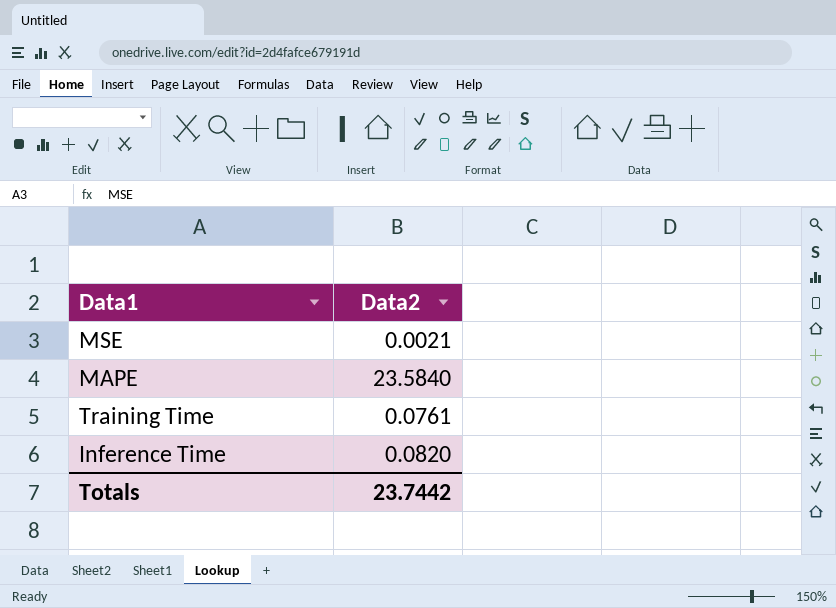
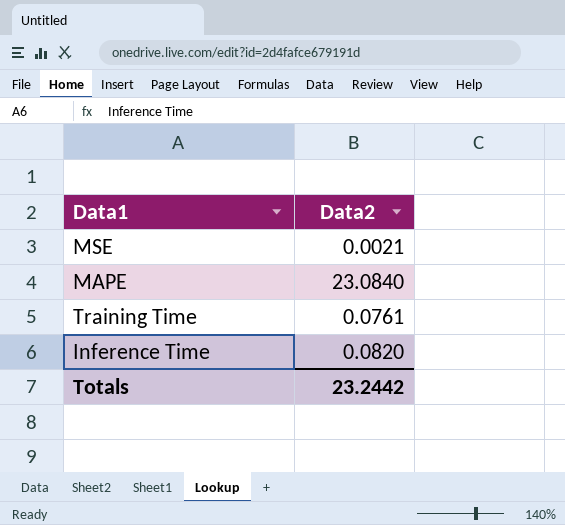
MAPE | Data2: 23.5840 -> 23.0840
Totals | Data2: 23.7442 -> 23.2442

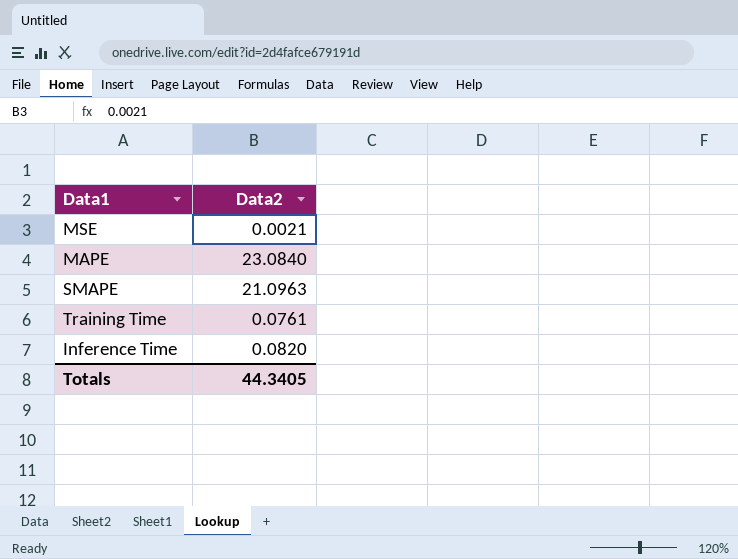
row SMAPE: none -> 21.0963
Totals | Data2: 23.2442 -> 44.3405

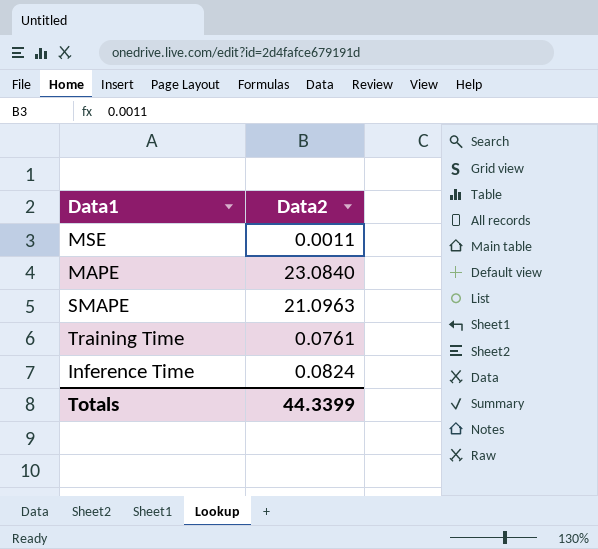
MSE | Data2: 0.0021 -> 0.0011
Inference Time | Data2: 0.0820 -> 0.0824
Totals | Data2: 44.3405 -> 44.3399

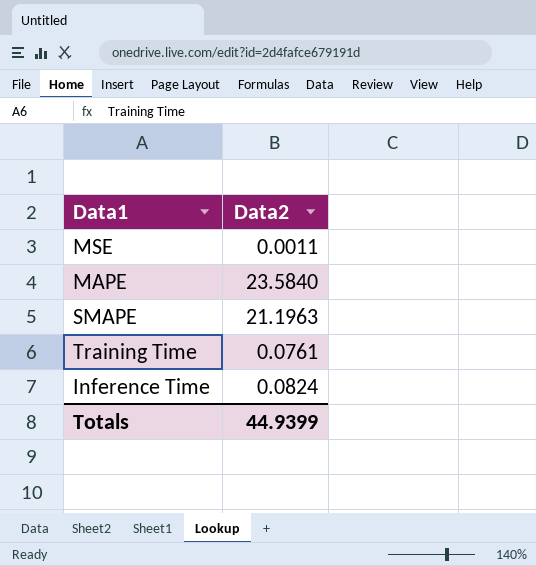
MAPE | Data2: 23.0840 -> 23.5840
SMAPE | Data2: 21.0963 -> 21.1963
Totals | Data2: 44.3399 -> 44.9399

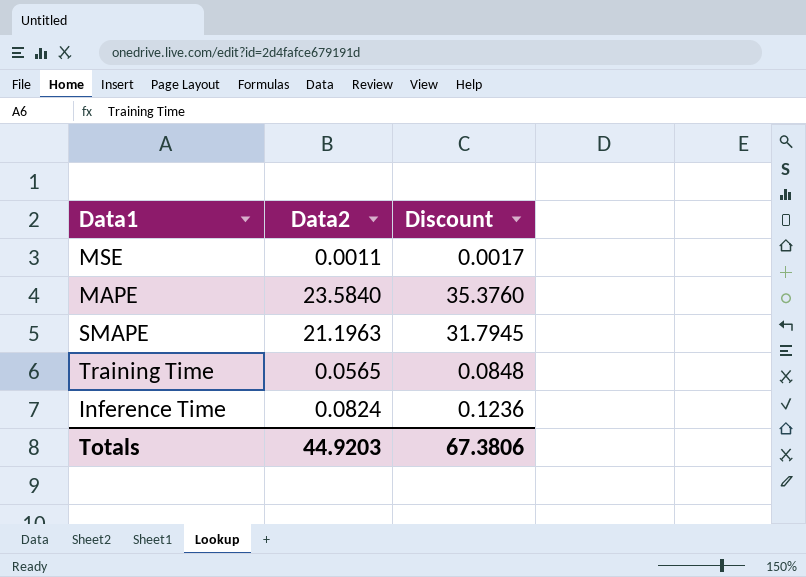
column Discount | formula: none -> [Data2] * 1.5
Training Time | Data2: 0.0761 -> 0.0565
Totals | Data2: 44.9399 -> 44.9203

